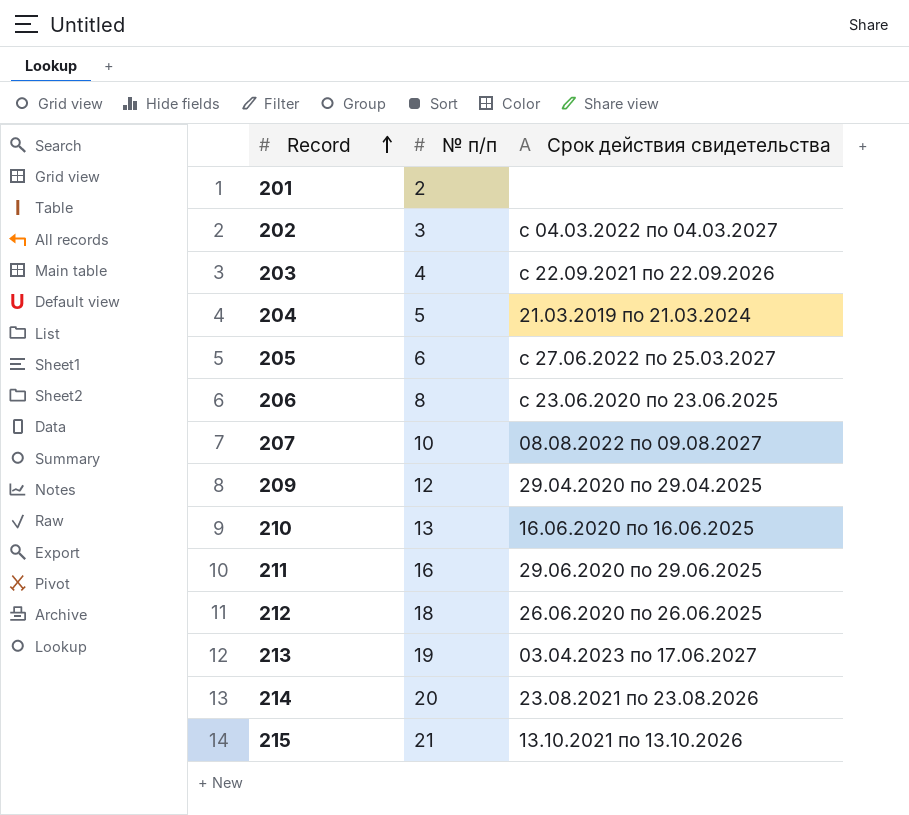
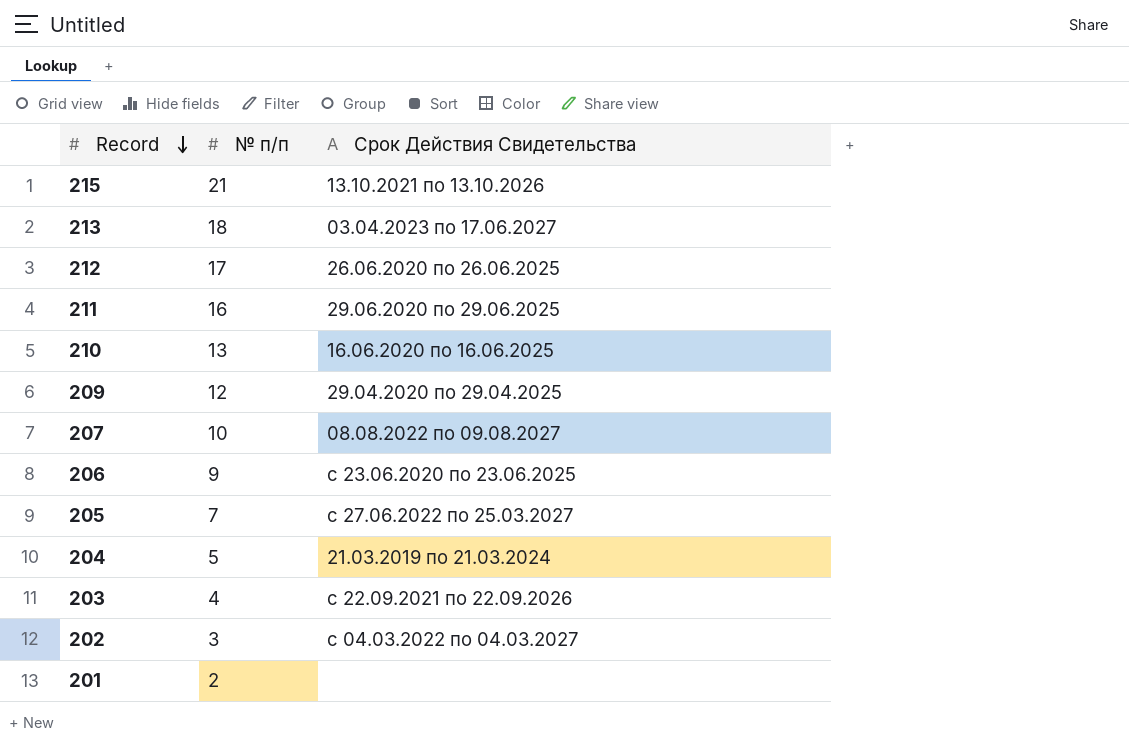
row order: Record ascending -> Record descending
column name: Срок действия свидетельства -> Срок Действия Свидетельства
row 214: 20 | 23.08.2021 по 23.08.2026 -> none
213 | № п/п: 19 -> 18
212 | № п/п: 18 -> 17
206 | № п/п: 8 -> 9
205 | № п/п: 6 -> 7

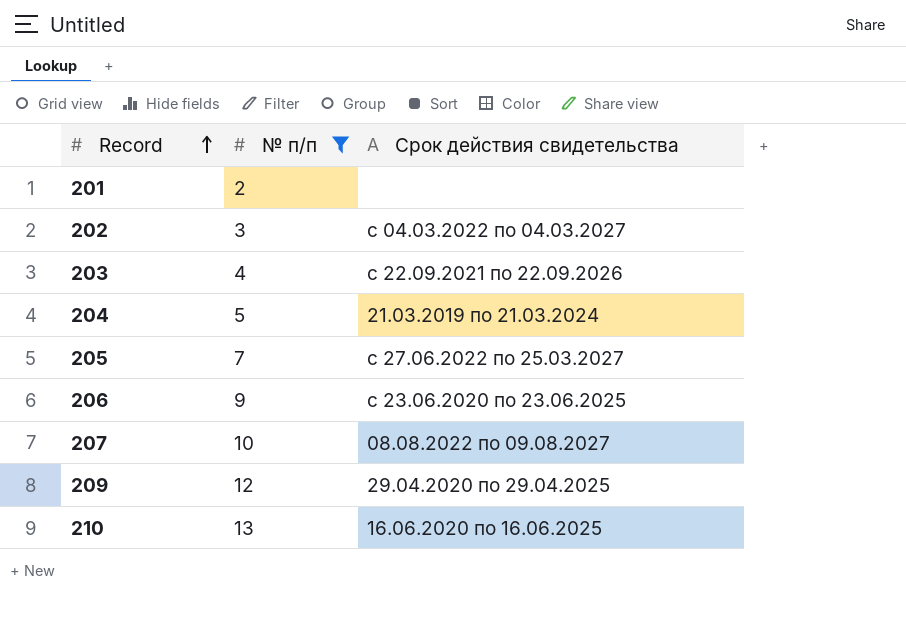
filter: none -> № п/п <= 13
row order: Record descending -> Record ascending
column name: Срок Действия Свидетельства -> Срок действия свидетельства

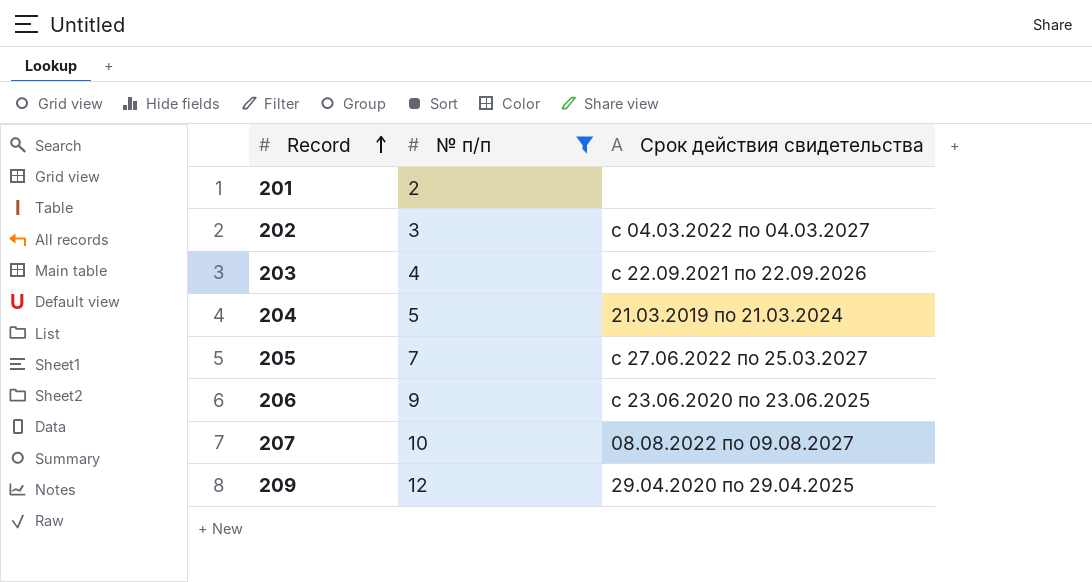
row 210: 13 | 16.06.2020 по 16.06.2025 -> none

